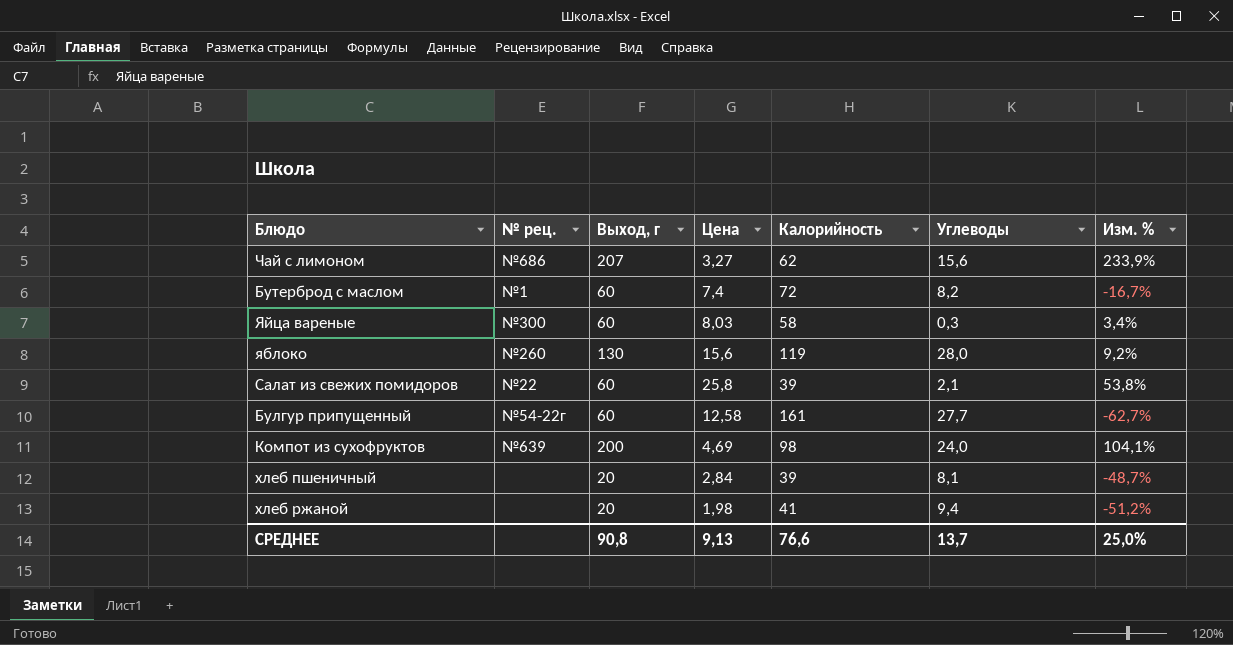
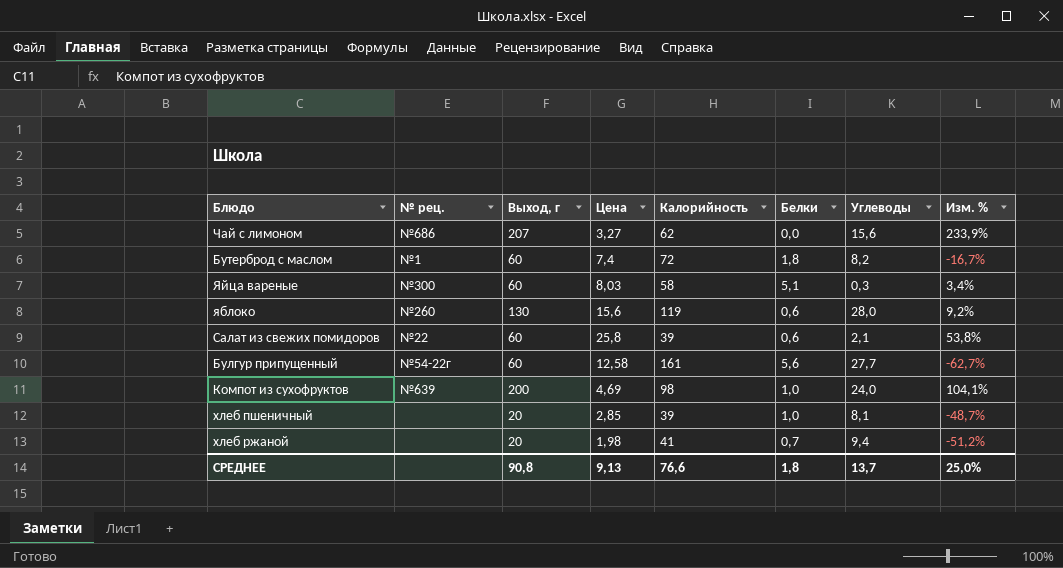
column Белки | position: none -> 6
хлеб пшеничный | Цена: 2,84 -> 2,85

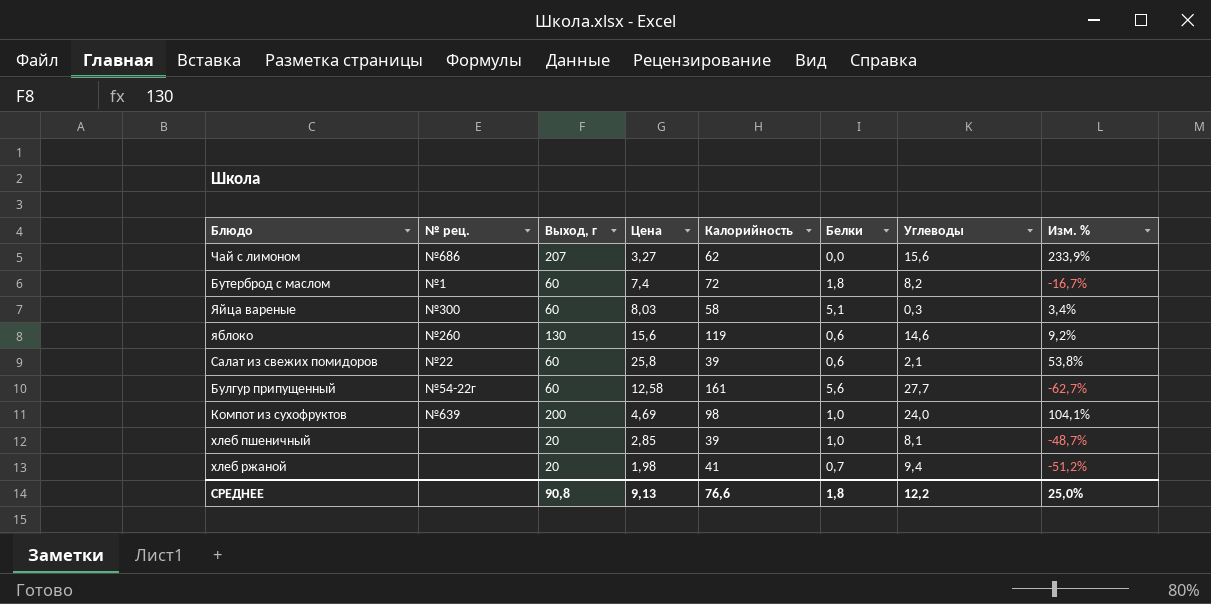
яблоко | Углеводы: 28,0 -> 14,6
СРЕДНЕЕ | Углеводы: 13,7 -> 12,2

